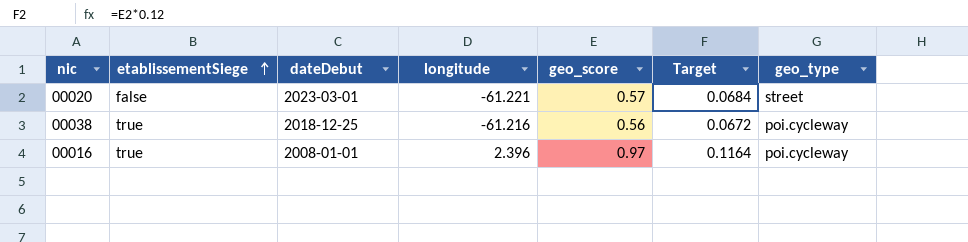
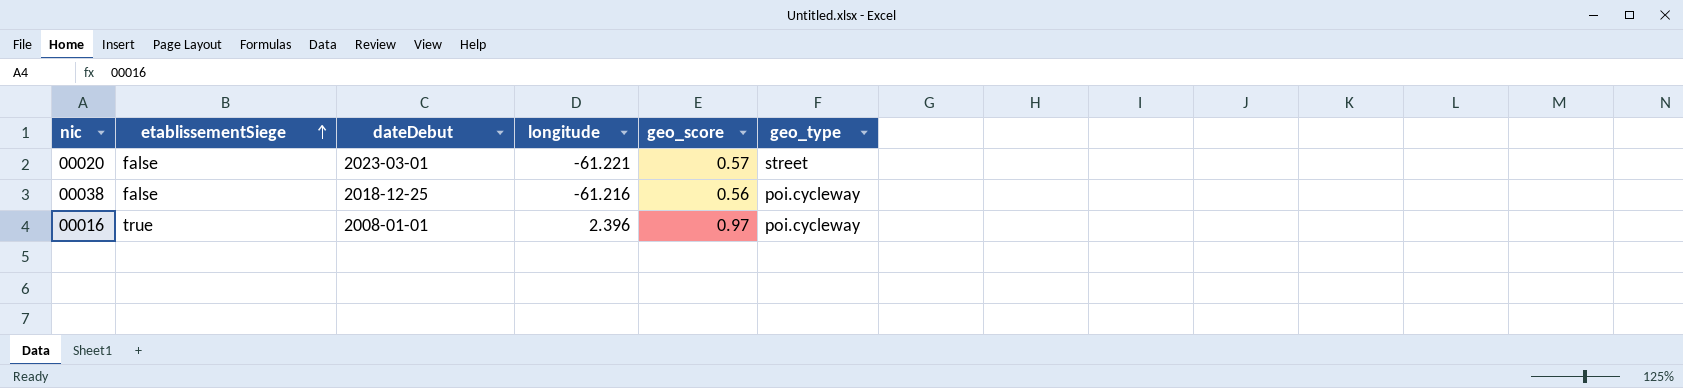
column Target | formula: [geo_score] * 0.12 -> none
00038 | etablissementSiege: true -> false

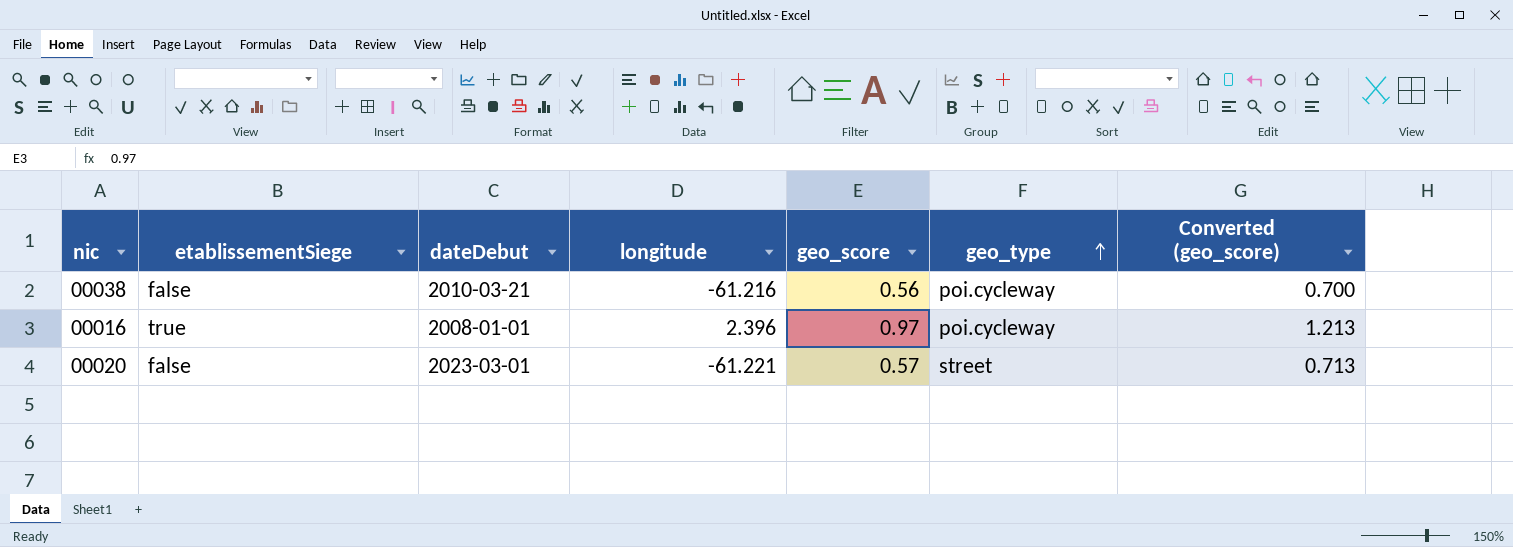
row order: etablissementSiege ascending -> geo_type ascending
column Converted (geo_score) | formula: none -> [geo_score] * 1.25
00038 | dateDebut: 2018-12-25 -> 2010-03-21

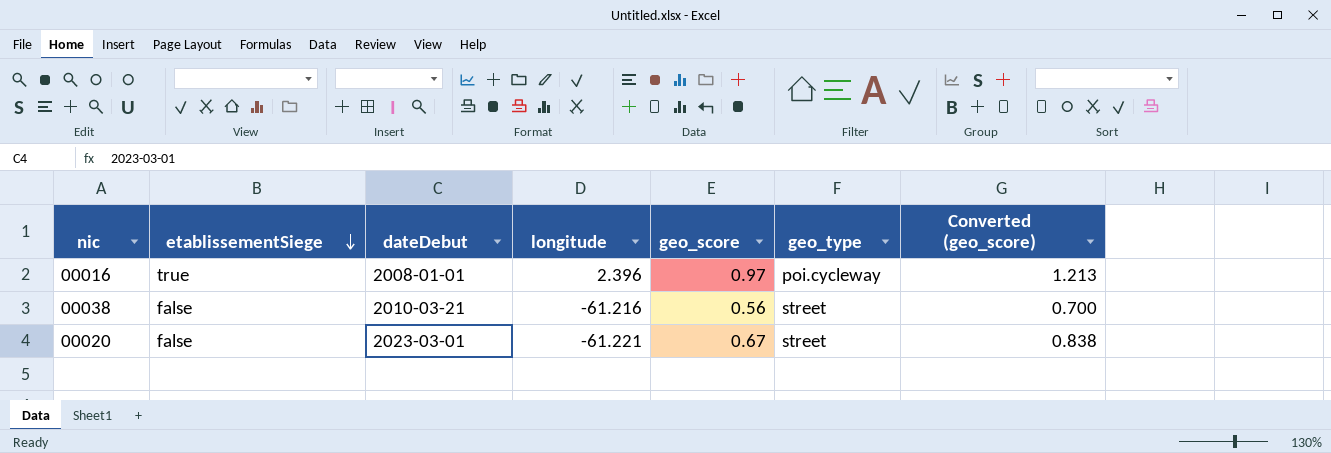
row order: geo_type ascending -> etablissementSiege descending
00038 | geo_type: poi.cycleway -> street
00020 | geo_score: 0.57 -> 0.67
00020 | Converted (geo_score): 0.713 -> 0.838

